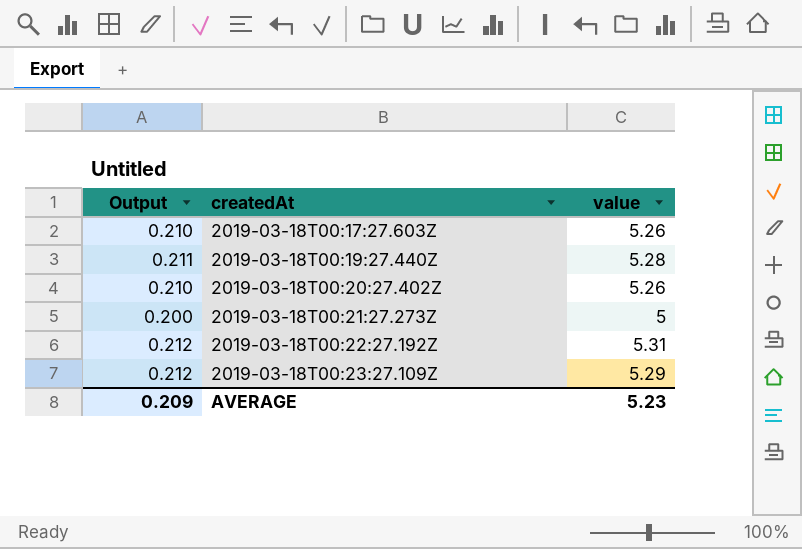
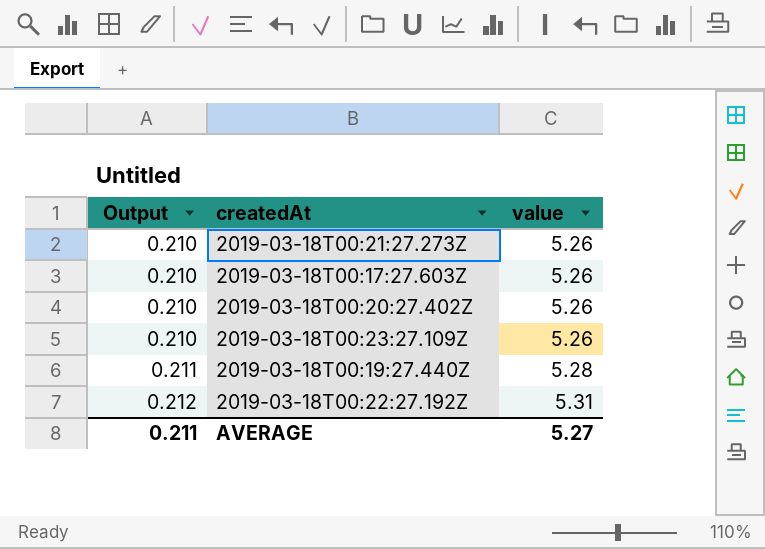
row order: createdAt ascending -> Output ascending
2019-03-18T00:21:27.273Z | Output: 0.200 -> 0.210
2019-03-18T00:21:27.273Z | value: 5 -> 5.26
2019-03-18T00:23:27.109Z | Output: 0.212 -> 0.210
2019-03-18T00:23:27.109Z | value: 5.29 -> 5.26
AVERAGE | Output: 0.209 -> 0.211
AVERAGE | value: 5.23 -> 5.27

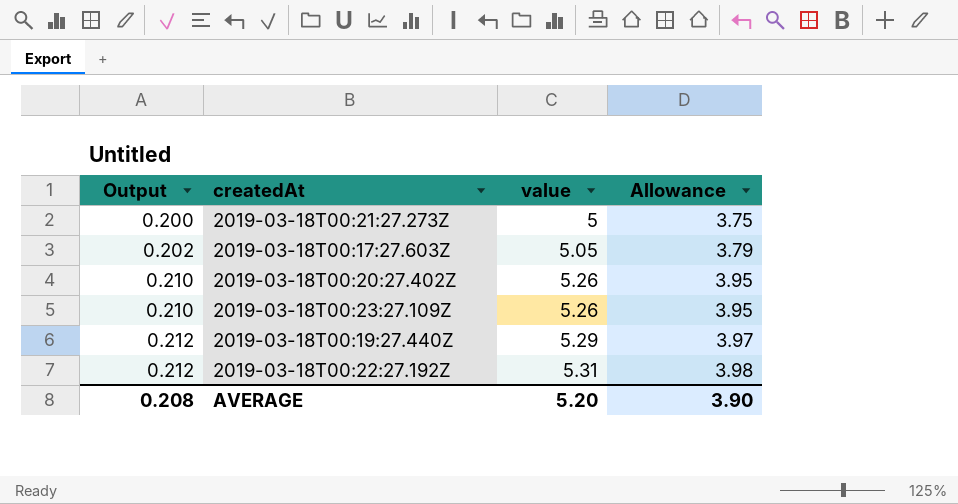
column Allowance | formula: none -> [value] * 0.75
2019-03-18T00:21:27.273Z | Output: 0.210 -> 0.200
2019-03-18T00:21:27.273Z | value: 5.26 -> 5
2019-03-18T00:17:27.603Z | Output: 0.210 -> 0.202
2019-03-18T00:17:27.603Z | value: 5.26 -> 5.05
2019-03-18T00:19:27.440Z | Output: 0.211 -> 0.212
2019-03-18T00:19:27.440Z | value: 5.28 -> 5.29
AVERAGE | Output: 0.211 -> 0.208
AVERAGE | value: 5.27 -> 5.20

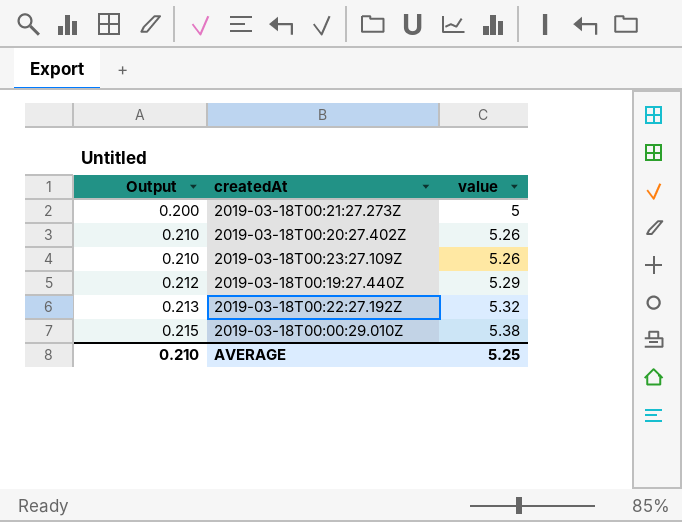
column Allowance | formula: [value] * 0.75 -> none
row 2019-03-18T00:17:27.603Z: 0.202 | 5.05 | 3.79 -> none
2019-03-18T00:22:27.192Z | Output: 0.212 -> 0.213
2019-03-18T00:22:27.192Z | value: 5.31 -> 5.32
row 2019-03-18T00:00:29.010Z: none -> 0.215 | 5.38
AVERAGE | Output: 0.208 -> 0.210
AVERAGE | value: 5.20 -> 5.25

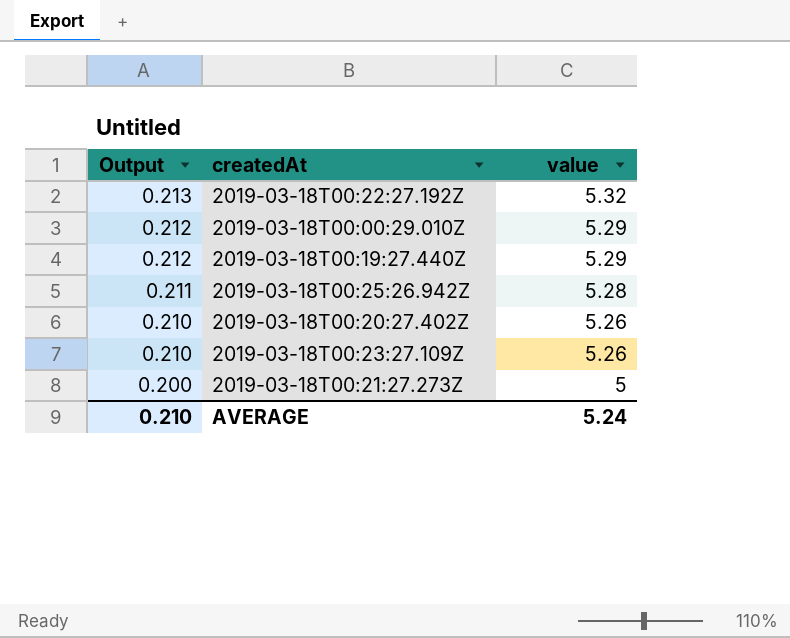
row order: Output ascending -> Output descending
2019-03-18T00:00:29.010Z | Output: 0.215 -> 0.212
2019-03-18T00:00:29.010Z | value: 5.38 -> 5.29
row 2019-03-18T00:25:26.942Z: none -> 0.211 | 5.28
AVERAGE | value: 5.25 -> 5.24

